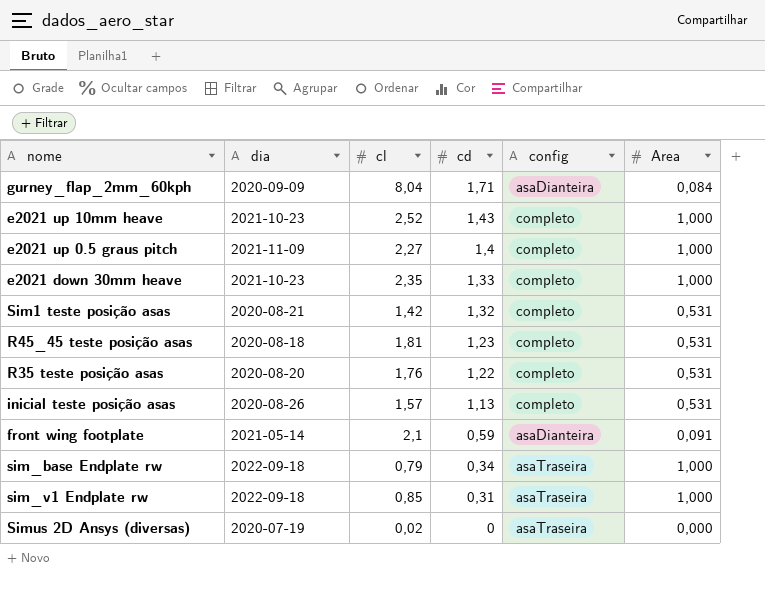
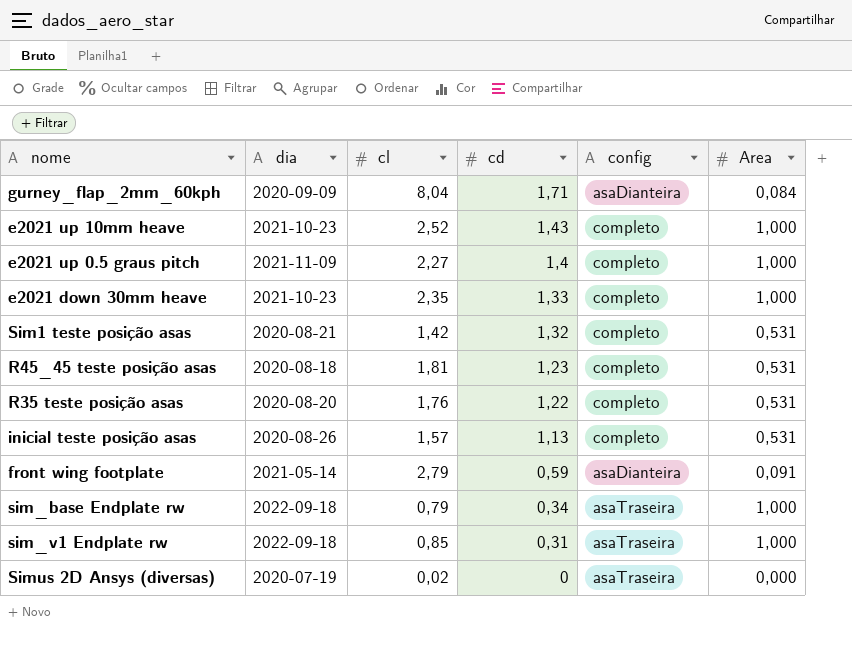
front wing footplate | cl: 2,1 -> 2,79

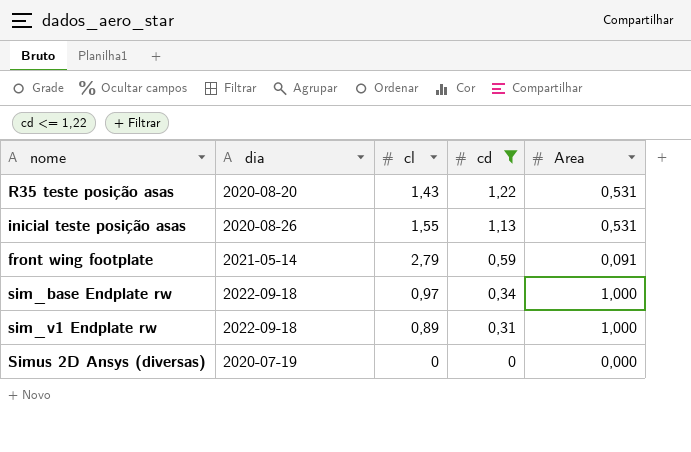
filter: none -> cd <= 1,22
column config | position: 5 -> none
R35 teste posição asas | cl: 1,76 -> 1,43
inicial teste posição asas | cl: 1,57 -> 1,55
sim_base Endplate rw | cl: 0,79 -> 0,97
sim_v1 Endplate rw | cl: 0,85 -> 0,89
Simus 2D Ansys (diversas) | cl: 0,02 -> 0

